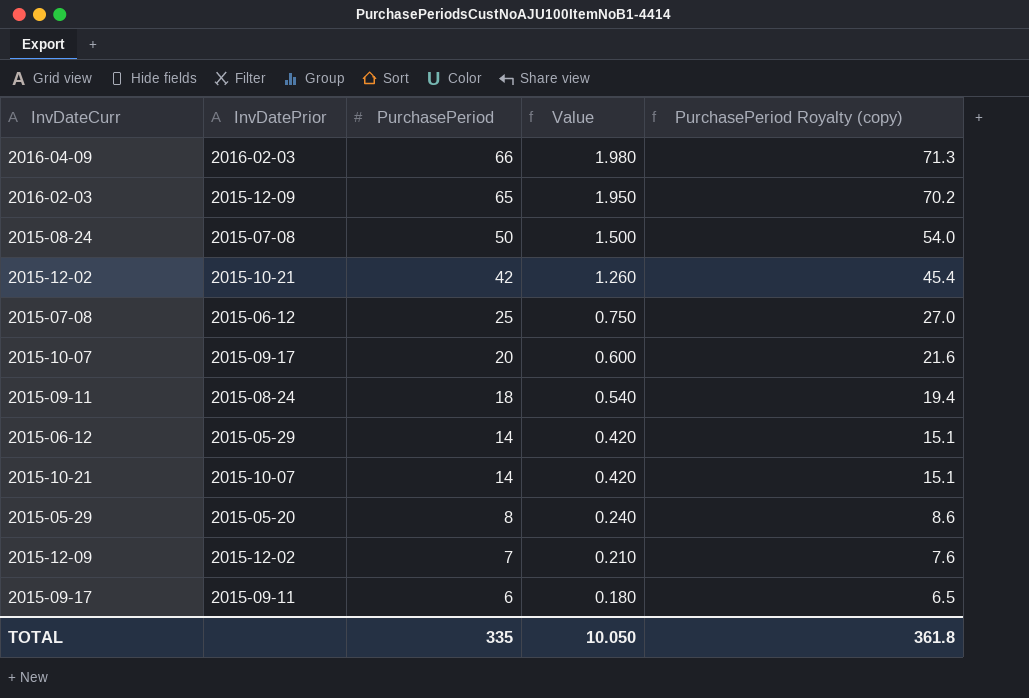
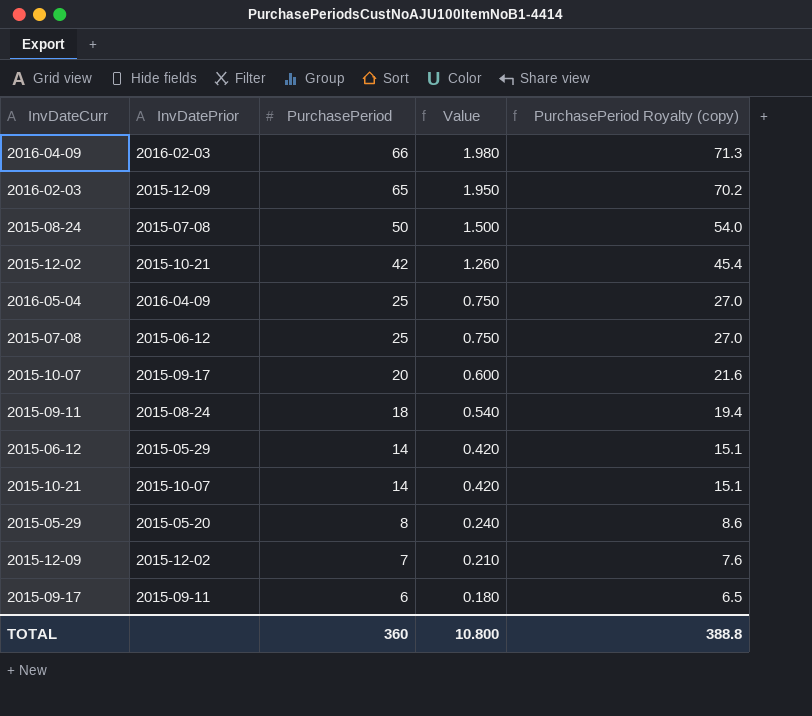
row 2016-05-04: none -> 2016-04-09 | 25 | 0.750 | 27.0
TOTAL | PurchasePeriod: 335 -> 360
TOTAL | Value: 10.050 -> 10.800
TOTAL | PurchasePeriod Royalty (copy): 361.8 -> 388.8

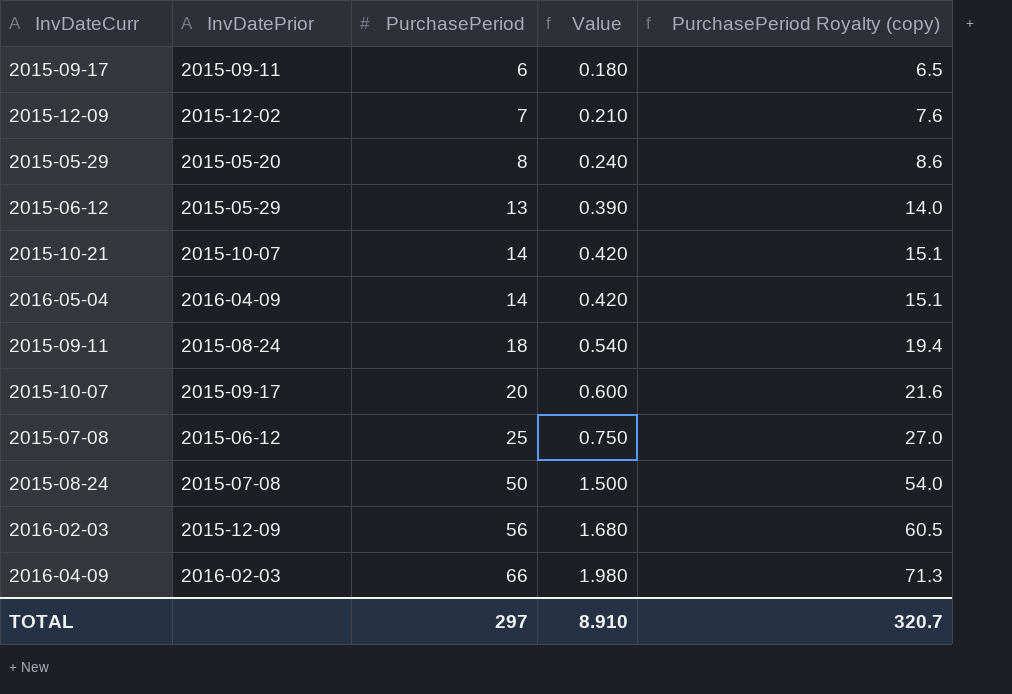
row order: PurchasePeriod descending -> PurchasePeriod ascending
row 2015-12-02: 2015-10-21 | 42 | 1.260 | 45.4 -> none
2015-06-12 | PurchasePeriod: 14 -> 13
2015-06-12 | Value: 0.420 -> 0.390
2015-06-12 | PurchasePeriod Royalty (copy): 15.1 -> 14.0
2016-05-04 | PurchasePeriod: 25 -> 14
2016-05-04 | Value: 0.750 -> 0.420
2016-05-04 | PurchasePeriod Royalty (copy): 27.0 -> 15.1
2016-02-03 | PurchasePeriod: 65 -> 56
2016-02-03 | Value: 1.950 -> 1.680
2016-02-03 | PurchasePeriod Royalty (copy): 70.2 -> 60.5
TOTAL | PurchasePeriod: 360 -> 297
TOTAL | Value: 10.800 -> 8.910
TOTAL | PurchasePeriod Royalty (copy): 388.8 -> 320.7

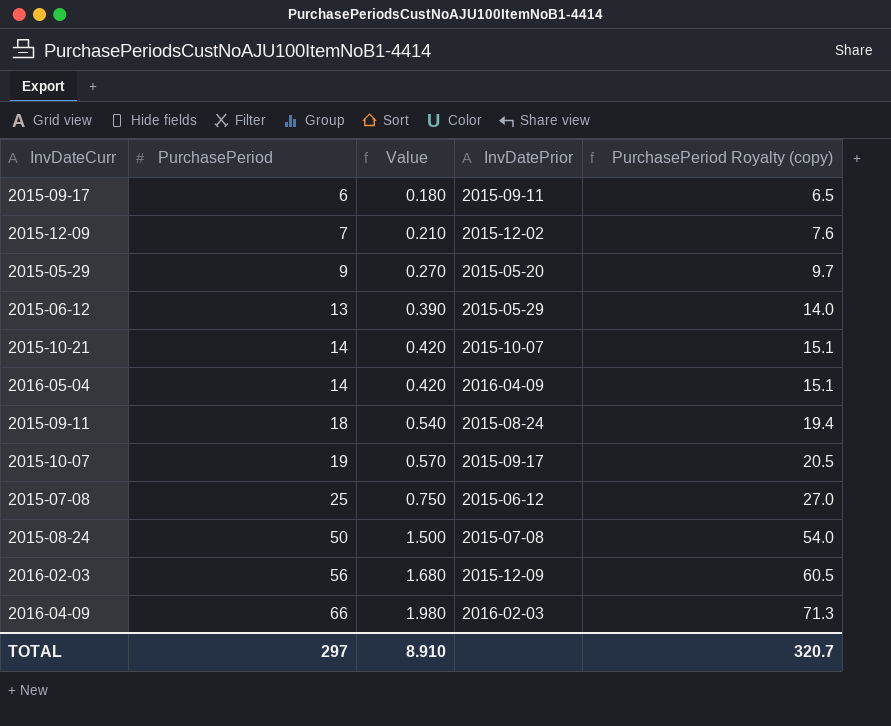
column InvDatePrior | position: 2 -> 4
2015-05-29 | PurchasePeriod: 8 -> 9
2015-05-29 | Value: 0.240 -> 0.270
2015-05-29 | PurchasePeriod Royalty (copy): 8.6 -> 9.7
2015-10-07 | PurchasePeriod: 20 -> 19
2015-10-07 | Value: 0.600 -> 0.570
2015-10-07 | PurchasePeriod Royalty (copy): 21.6 -> 20.5

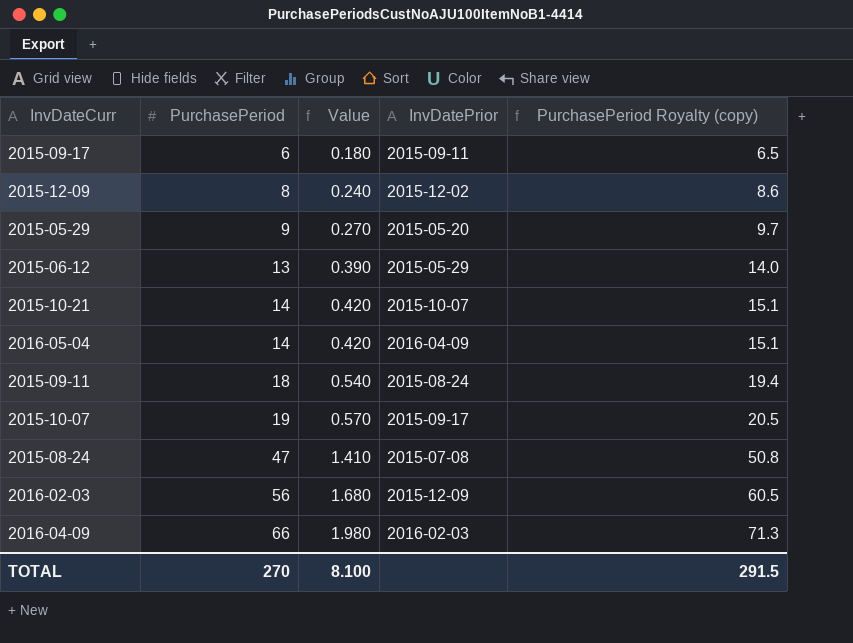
row 2015-07-08: 25 | 0.750 | 2015-06-12 | 27.0 -> none
2015-12-09 | PurchasePeriod: 7 -> 8
2015-12-09 | Value: 0.210 -> 0.240
2015-12-09 | PurchasePeriod Royalty (copy): 7.6 -> 8.6
2015-08-24 | PurchasePeriod: 50 -> 47
2015-08-24 | Value: 1.500 -> 1.410
2015-08-24 | PurchasePeriod Royalty (copy): 54.0 -> 50.8
TOTAL | PurchasePeriod: 297 -> 270
TOTAL | Value: 8.910 -> 8.100
TOTAL | PurchasePeriod Royalty (copy): 320.7 -> 291.5

